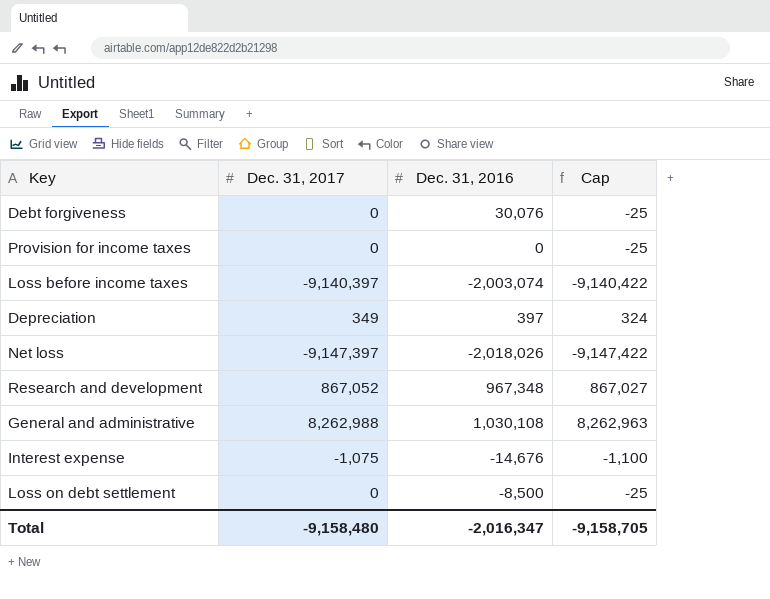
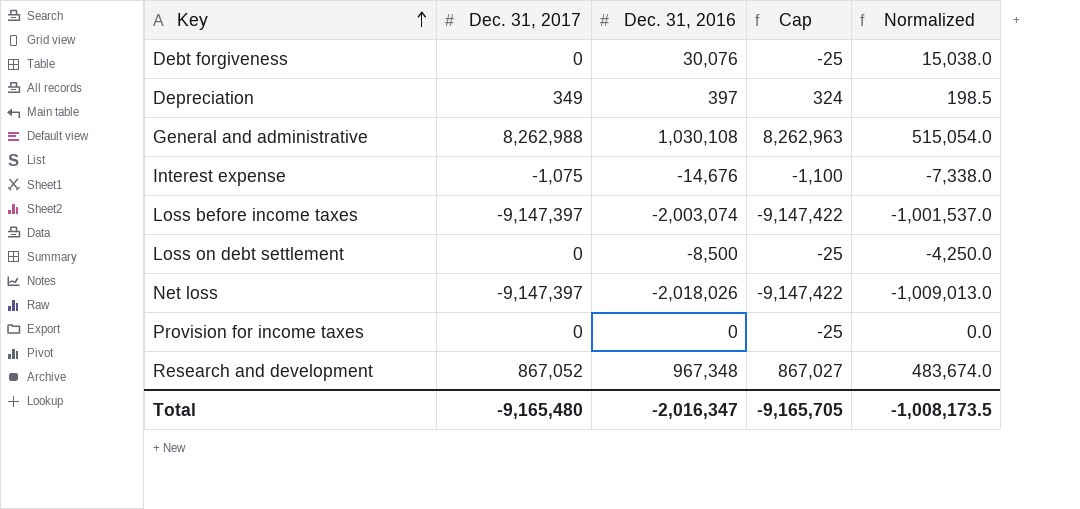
row order: none -> Key ascending
column Normalized | formula: none -> [Dec. 31, 2016] * 0.5
Loss before income taxes | Dec. 31, 2017: -9,140,397 -> -9,147,397
Loss before income taxes | Cap: -9,140,422 -> -9,147,422
Total | Dec. 31, 2017: -9,158,480 -> -9,165,480
Total | Cap: -9,158,705 -> -9,165,705

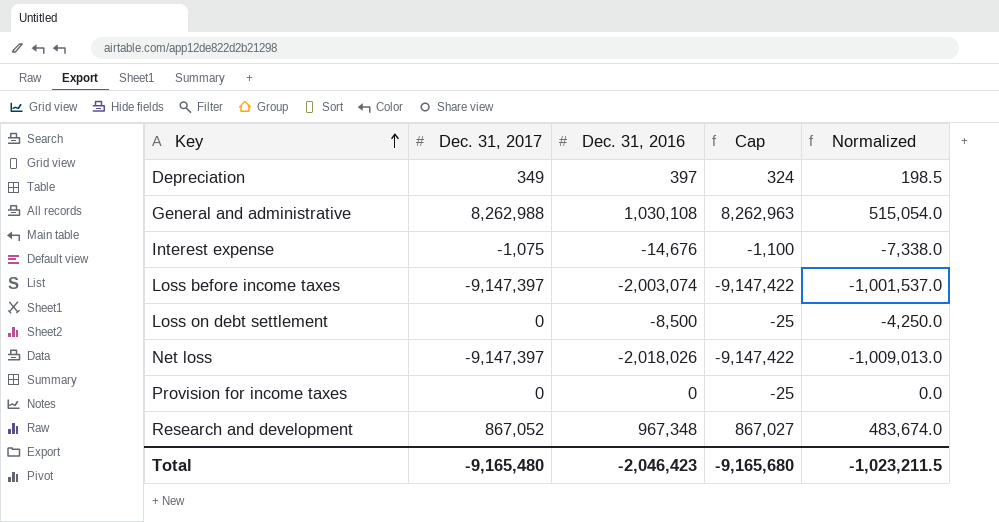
row Debt forgiveness: 0 | 30,076 | -25 | 15,038.0 -> none
Total | Dec. 31, 2016: -2,016,347 -> -2,046,423
Total | Cap: -9,165,705 -> -9,165,680
Total | Normalized: -1,008,173.5 -> -1,023,211.5

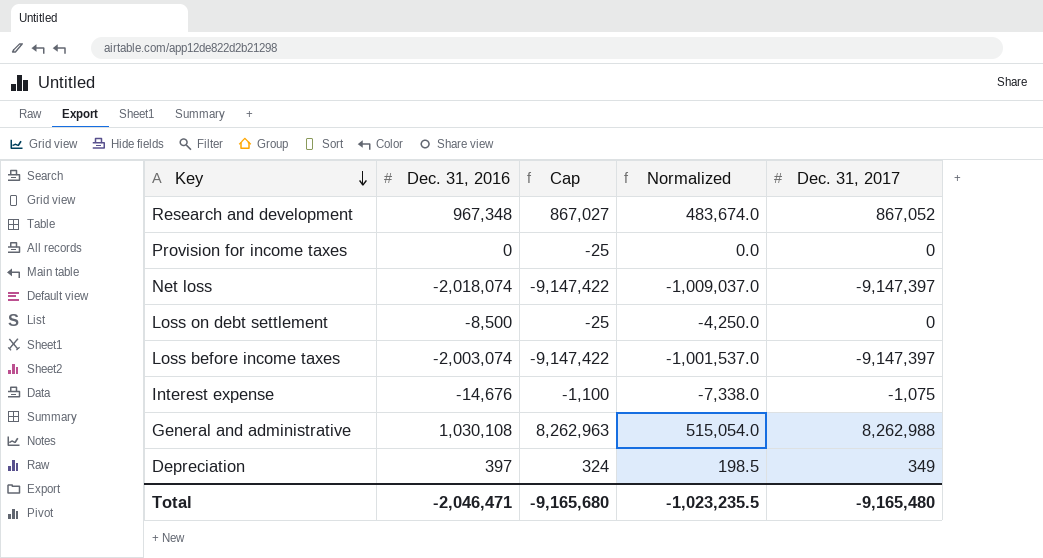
row order: Key ascending -> Key descending
column Dec. 31, 2017 | position: 2 -> 5
Net loss | Dec. 31, 2016: -2,018,026 -> -2,018,074
Net loss | Normalized: -1,009,013.0 -> -1,009,037.0
Total | Dec. 31, 2016: -2,046,423 -> -2,046,471
Total | Normalized: -1,023,211.5 -> -1,023,235.5

